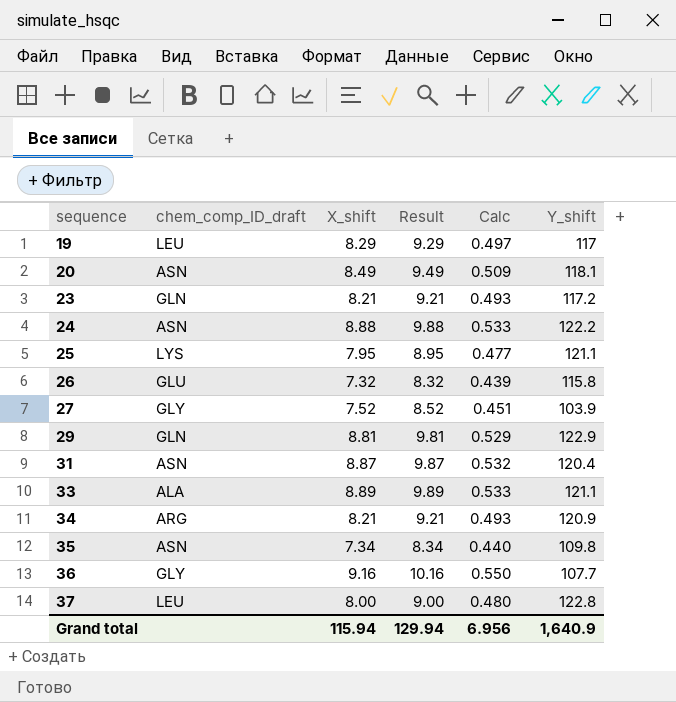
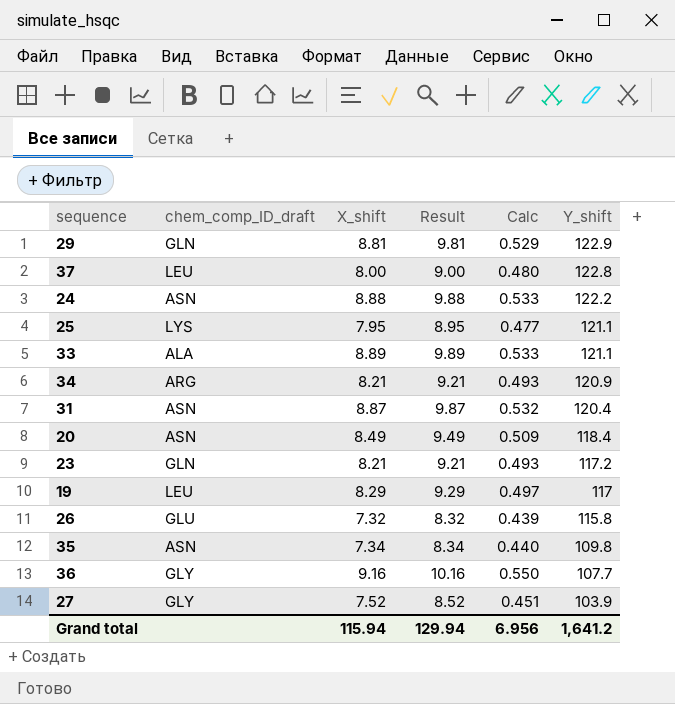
row order: sequence ascending -> Y_shift descending
20 | Y_shift: 118.1 -> 118.4
Grand total | Y_shift: 1,640.9 -> 1,641.2

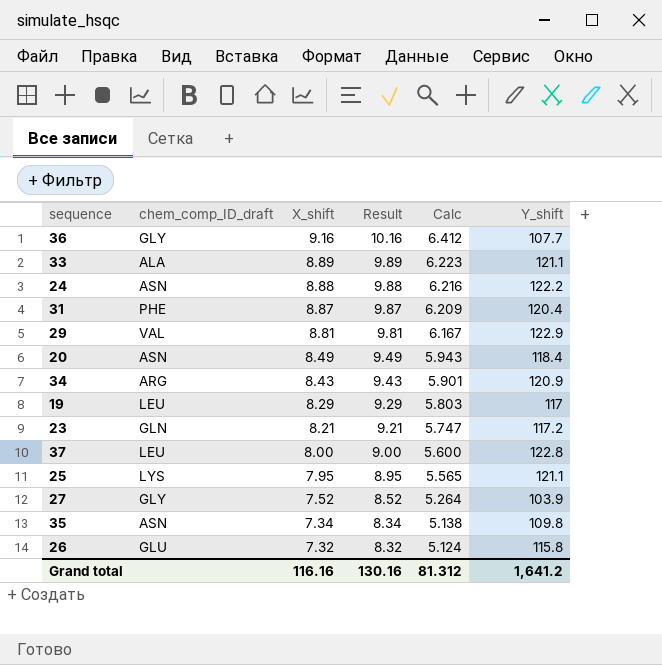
row order: Y_shift descending -> X_shift descending
column Calc | formula: [X_shift] * 0.06 -> [X_shift] * 0.7
31 | chem_comp_ID_draft: ASN -> PHE
29 | chem_comp_ID_draft: GLN -> VAL
34 | X_shift: 8.21 -> 8.43
34 | Result: 9.21 -> 9.43
Grand total | X_shift: 115.94 -> 116.16
Grand total | Result: 129.94 -> 130.16
Grand total | Calc: 6.956 -> 81.312

